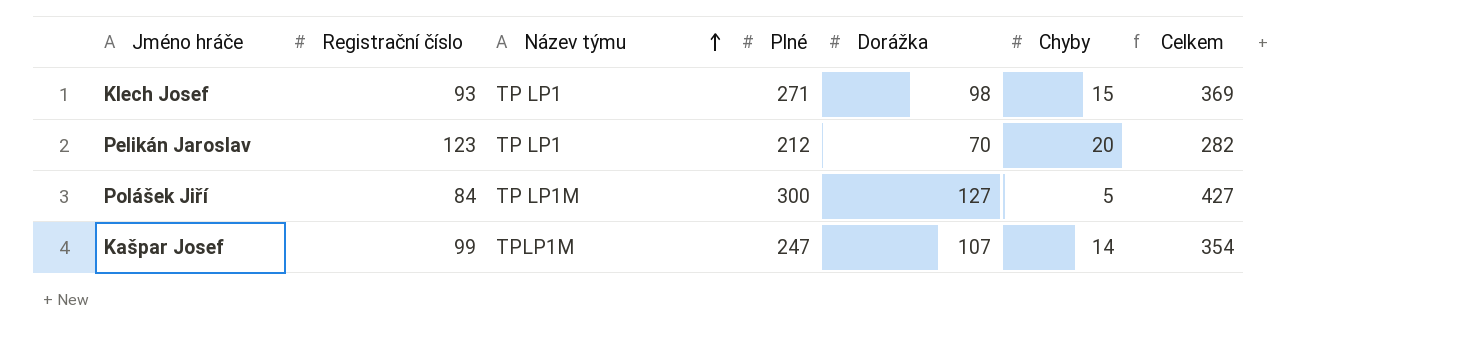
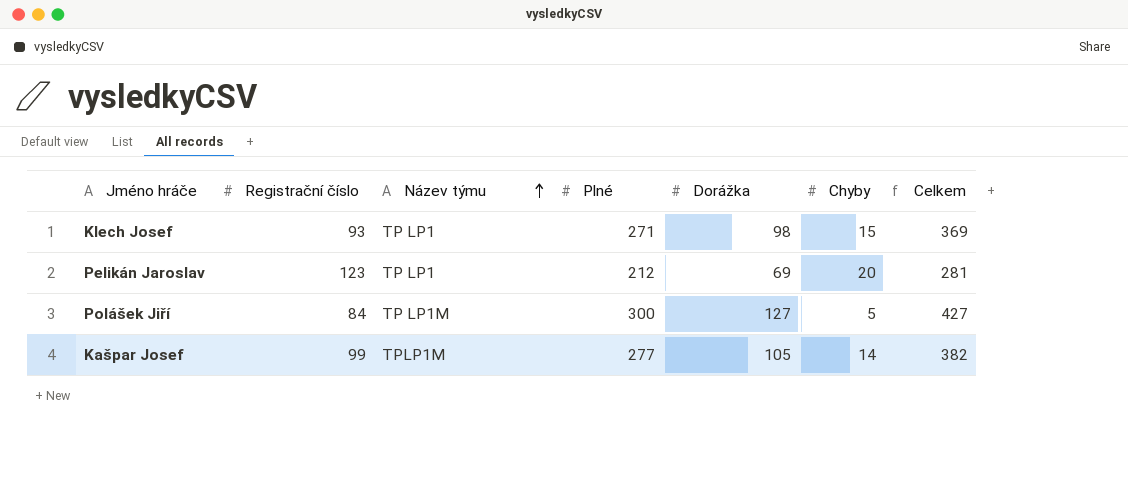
Pelikán Jaroslav | Dorážka: 70 -> 69
Pelikán Jaroslav | Celkem: 282 -> 281
Kašpar Josef | Plné: 247 -> 277
Kašpar Josef | Dorážka: 107 -> 105
Kašpar Josef | Celkem: 354 -> 382

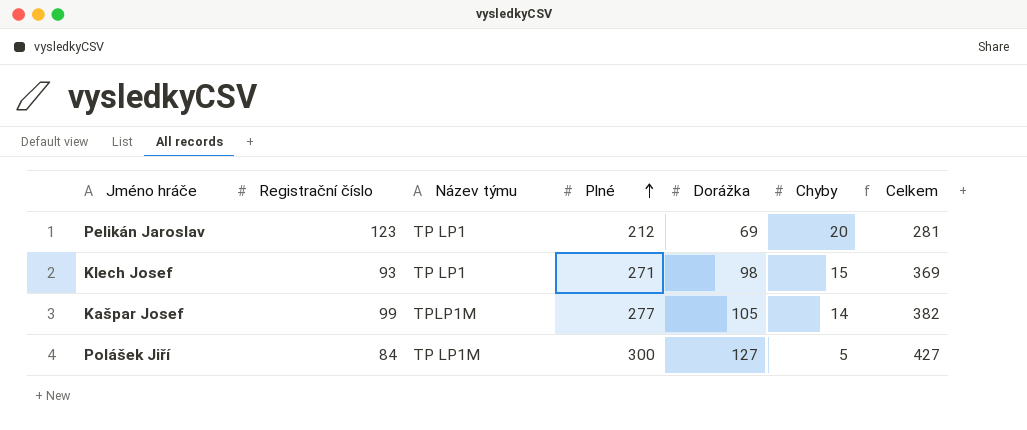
row order: Název týmu ascending -> Plné ascending

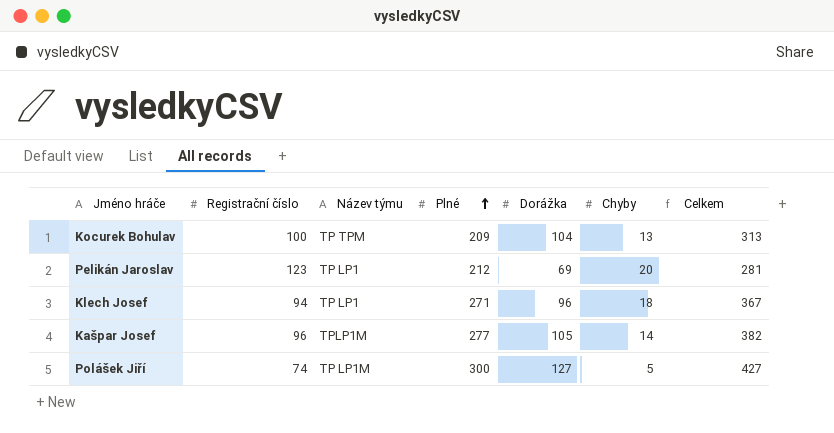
row Kocurek Bohulav: none -> 100 | TP TPM | 209 | 104 | 13 | 313
Klech Josef | Registrační číslo: 93 -> 94
Klech Josef | Dorážka: 98 -> 96
Klech Josef | Chyby: 15 -> 18
Klech Josef | Celkem: 369 -> 367
Kašpar Josef | Registrační číslo: 99 -> 96
Polášek Jiří | Registrační číslo: 84 -> 74

